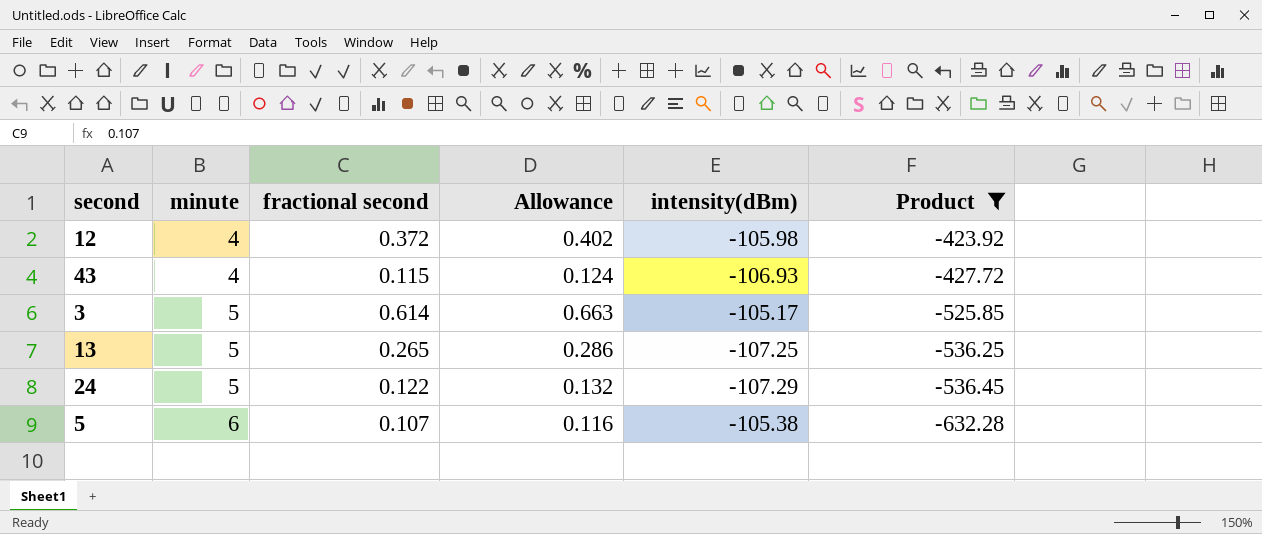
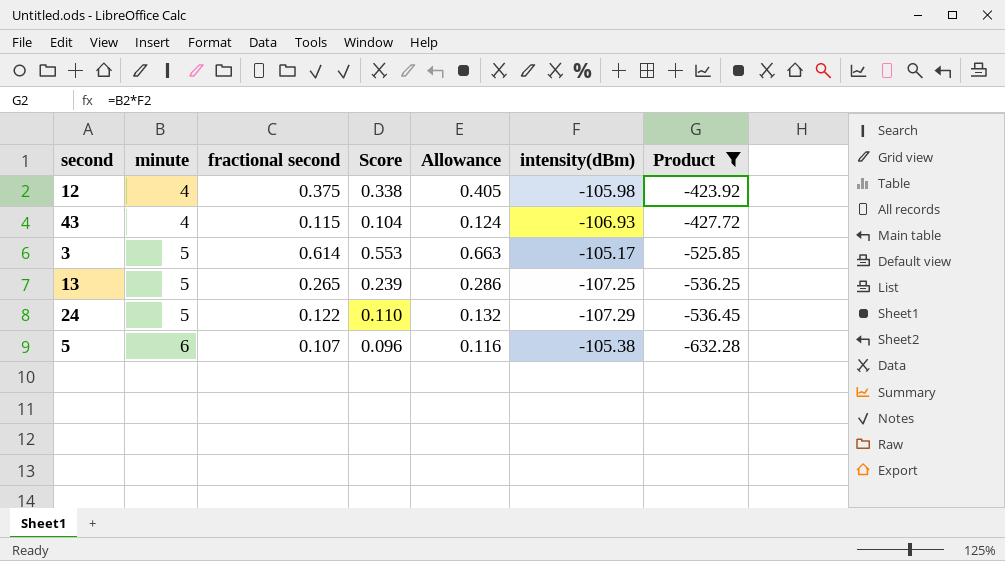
column Score | formula: none -> [fractional second] * 0.9
12 | fractional second: 0.372 -> 0.375
12 | Allowance: 0.402 -> 0.405

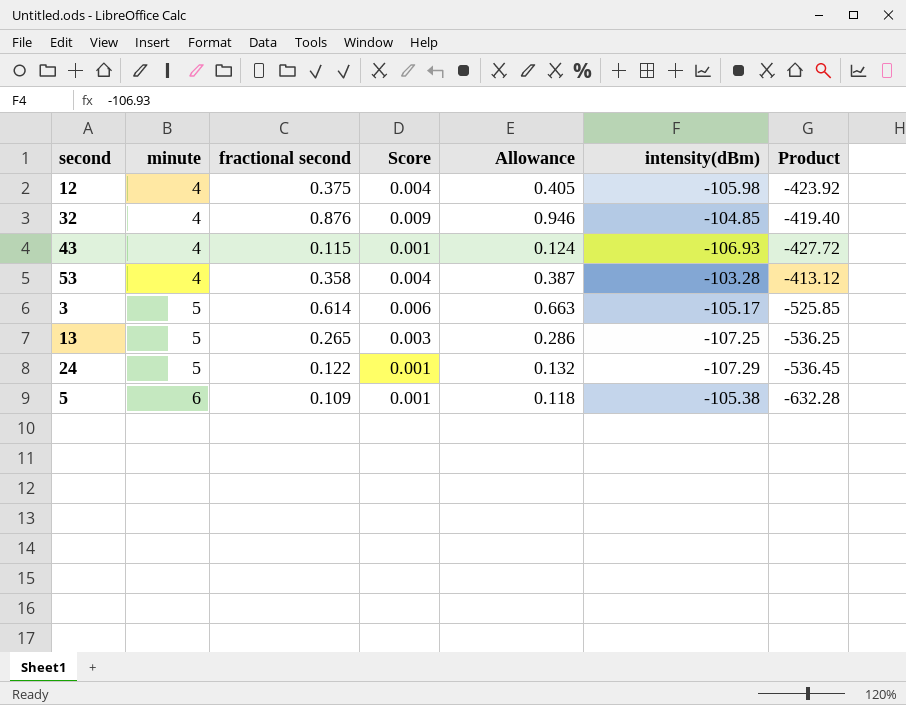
filter: Product <= -423.92 -> none
column Score | formula: [fractional second] * 0.9 -> [fractional second] * 0.01
5 | fractional second: 0.107 -> 0.109
5 | Allowance: 0.116 -> 0.118

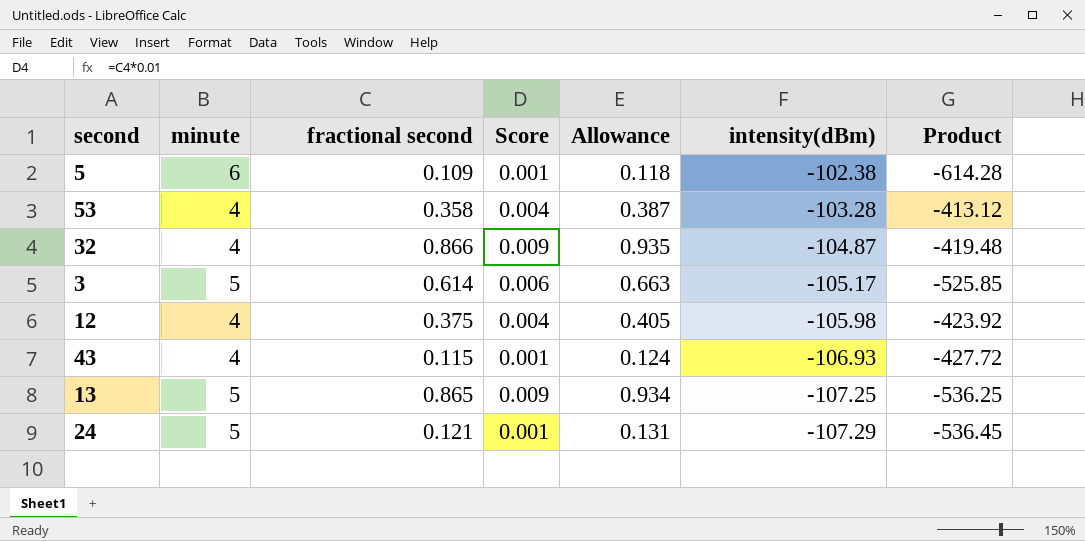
row order: minute ascending -> intensity(dBm) descending
5 | intensity(dBm): -105.38 -> -102.38
5 | Product: -632.28 -> -614.28
32 | fractional second: 0.876 -> 0.866
32 | Allowance: 0.946 -> 0.935
32 | intensity(dBm): -104.85 -> -104.87
32 | Product: -419.40 -> -419.48
13 | fractional second: 0.265 -> 0.865
13 | Score: 0.003 -> 0.009
13 | Allowance: 0.286 -> 0.934
24 | fractional second: 0.122 -> 0.121
24 | Allowance: 0.132 -> 0.131

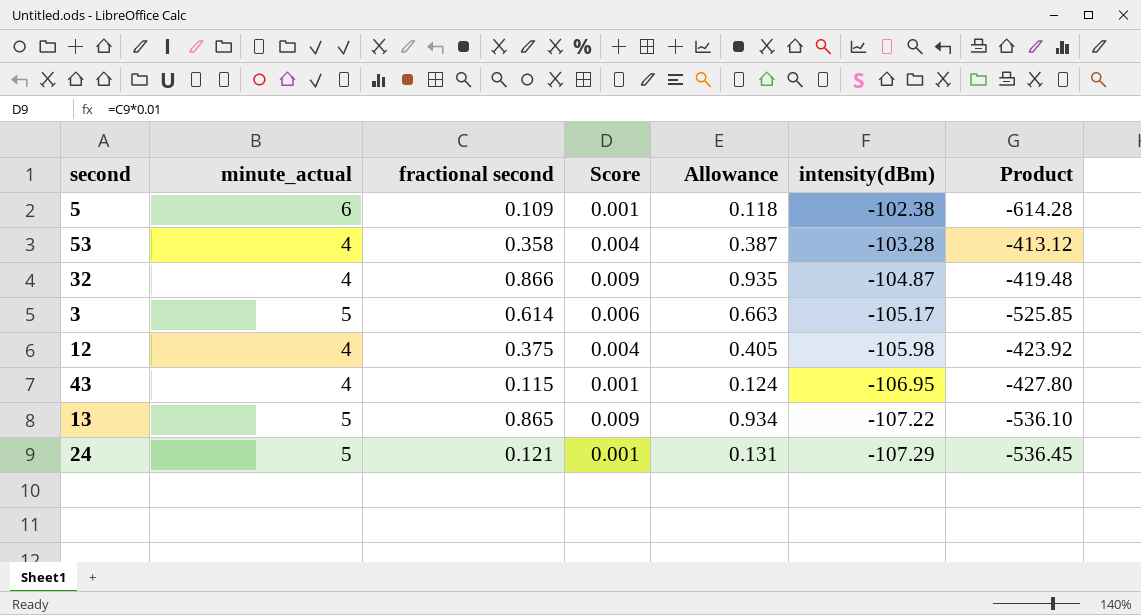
column name: minute -> minute_actual
43 | intensity(dBm): -106.93 -> -106.95
43 | Product: -427.72 -> -427.80
13 | intensity(dBm): -107.25 -> -107.22
13 | Product: -536.25 -> -536.10

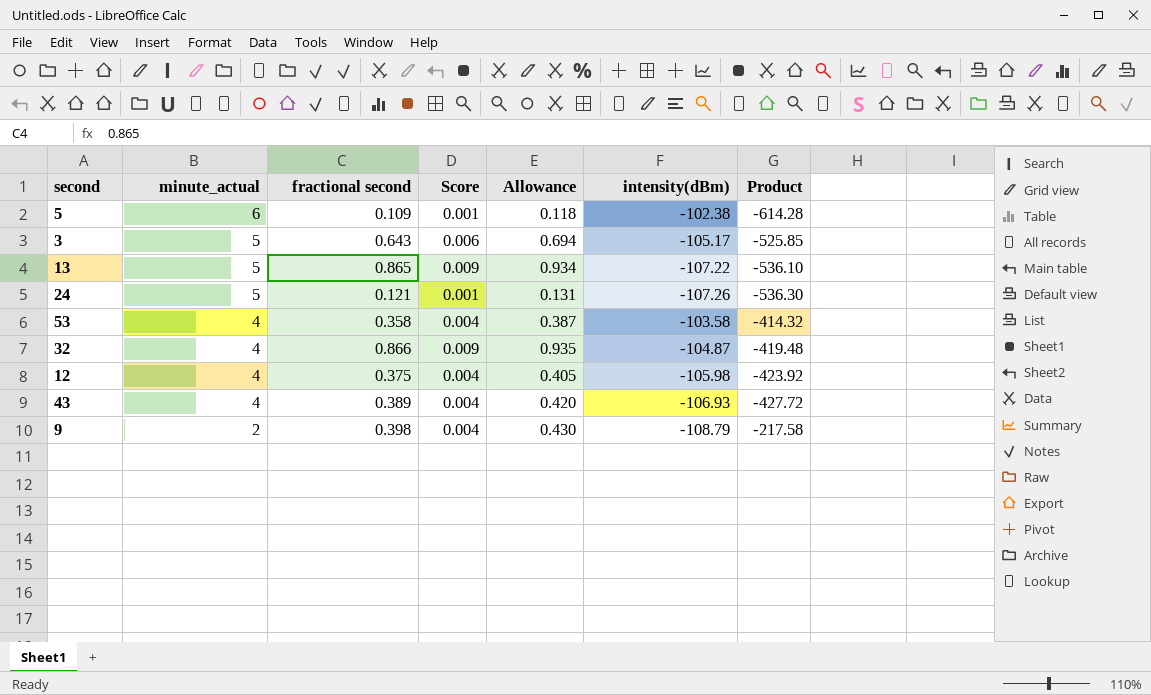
row order: intensity(dBm) descending -> minute_actual descending
3 | fractional second: 0.614 -> 0.643
3 | Allowance: 0.663 -> 0.694
24 | intensity(dBm): -107.29 -> -107.26
24 | Product: -536.45 -> -536.30
53 | intensity(dBm): -103.28 -> -103.58
53 | Product: -413.12 -> -414.32
43 | fractional second: 0.115 -> 0.389
43 | Score: 0.001 -> 0.004
43 | Allowance: 0.124 -> 0.420
43 | intensity(dBm): -106.95 -> -106.93
43 | Product: -427.80 -> -427.72
row 9: none -> 2 | 0.398 | 0.004 | 0.430 | -108.79 | -217.58

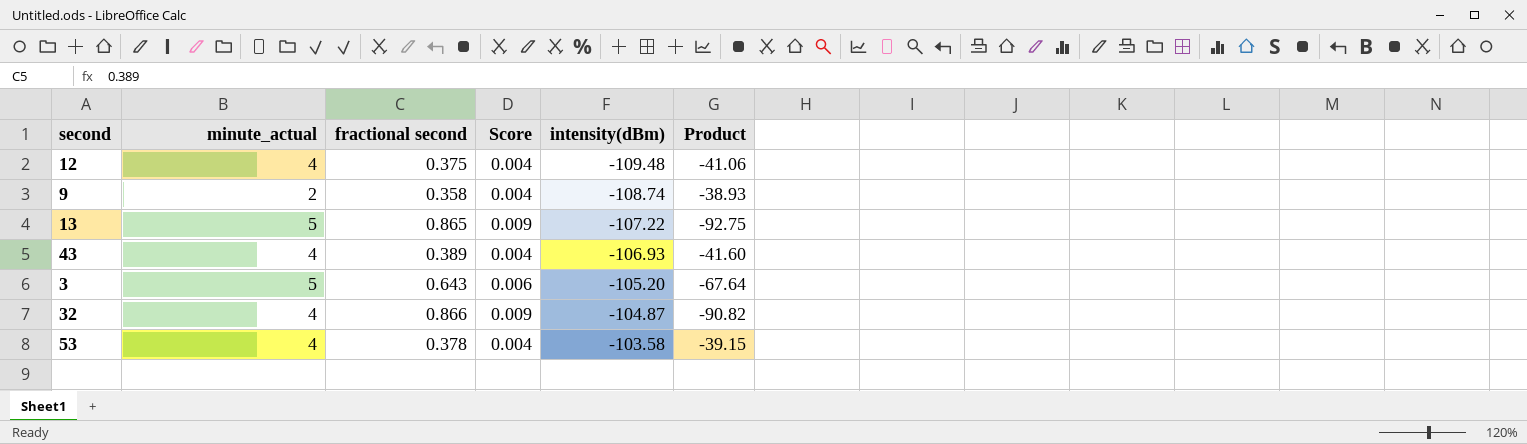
row order: minute_actual descending -> intensity(dBm) ascending
column Allowance | formula: [fractional second] * 1.08 -> none
column Product | formula: [minute_actual] * [intensity(dBm)] -> [fractional second] * [intensity(dBm)]
row 5: 6 | 0.109 | 0.001 | 0.118 | -102.38 | -614.28 -> none
row 24: 5 | 0.121 | 0.001 | 0.131 | -107.26 | -536.30 -> none
12 | intensity(dBm): -105.98 -> -109.48
9 | fractional second: 0.398 -> 0.358
9 | intensity(dBm): -108.79 -> -108.74
3 | intensity(dBm): -105.17 -> -105.20
53 | fractional second: 0.358 -> 0.378

